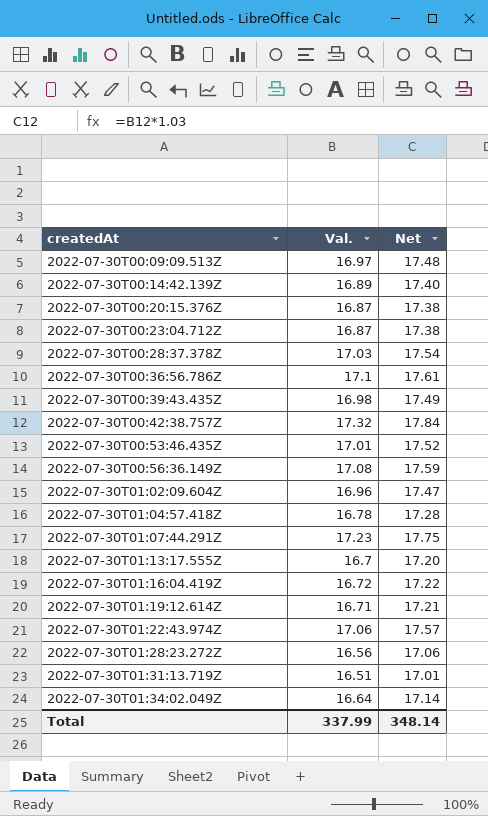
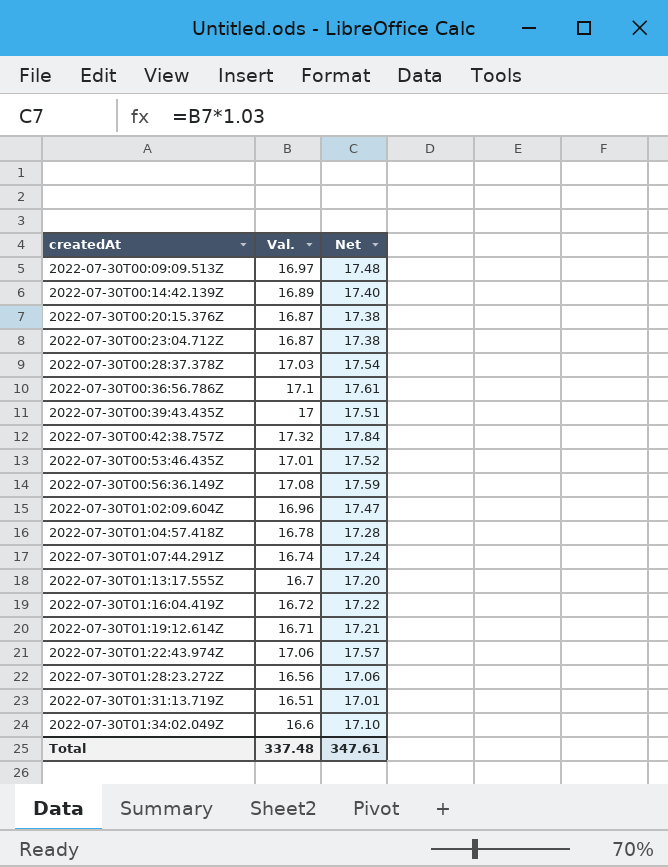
2022-07-30T00:39:43.435Z | Val.: 16.98 -> 17
2022-07-30T00:39:43.435Z | Net: 17.49 -> 17.51
2022-07-30T01:07:44.291Z | Val.: 17.23 -> 16.74
2022-07-30T01:07:44.291Z | Net: 17.75 -> 17.24
2022-07-30T01:34:02.049Z | Val.: 16.64 -> 16.6
2022-07-30T01:34:02.049Z | Net: 17.14 -> 17.10
Total | Val.: 337.99 -> 337.48
Total | Net: 348.14 -> 347.61

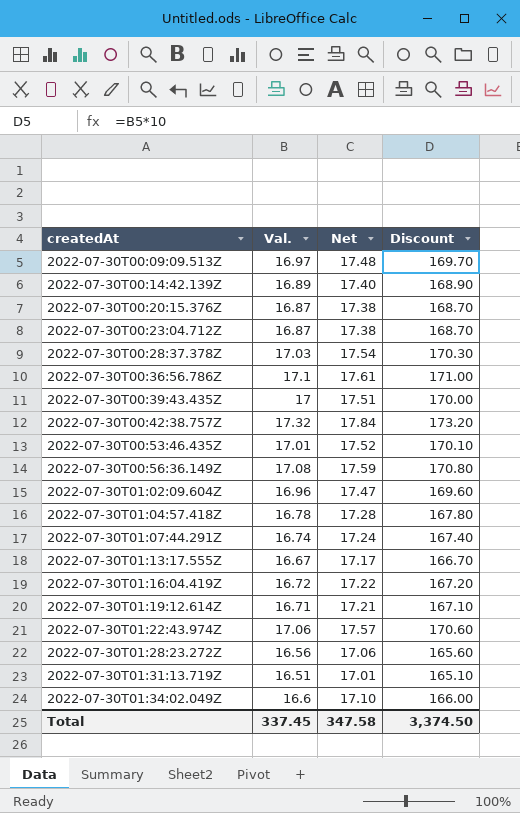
column Discount | formula: none -> [Val.] * 10
2022-07-30T01:13:17.555Z | Val.: 16.7 -> 16.67
2022-07-30T01:13:17.555Z | Net: 17.20 -> 17.17
Total | Val.: 337.48 -> 337.45
Total | Net: 347.61 -> 347.58

